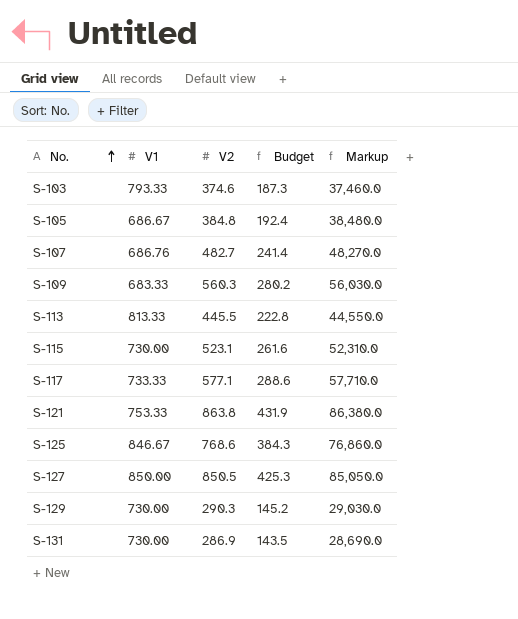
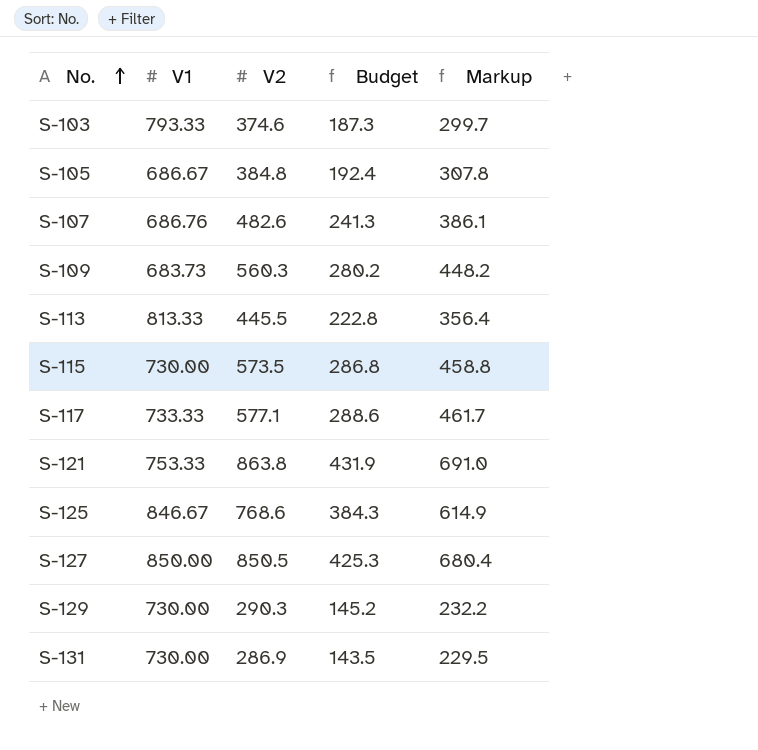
column Markup | formula: [V2] * 100 -> [V2] * 0.8
S-107 | V2: 482.7 -> 482.6
S-107 | Budget: 241.4 -> 241.3
S-109 | V1: 683.33 -> 683.73
S-115 | V2: 523.1 -> 573.5
S-115 | Budget: 261.6 -> 286.8

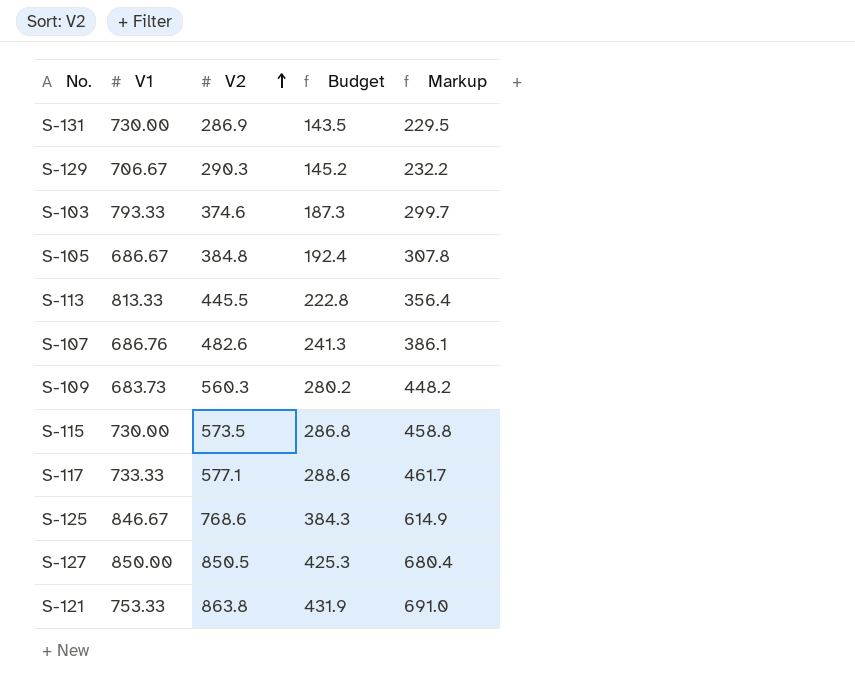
row order: No. ascending -> V2 ascending
S-129 | V1: 730.00 -> 706.67

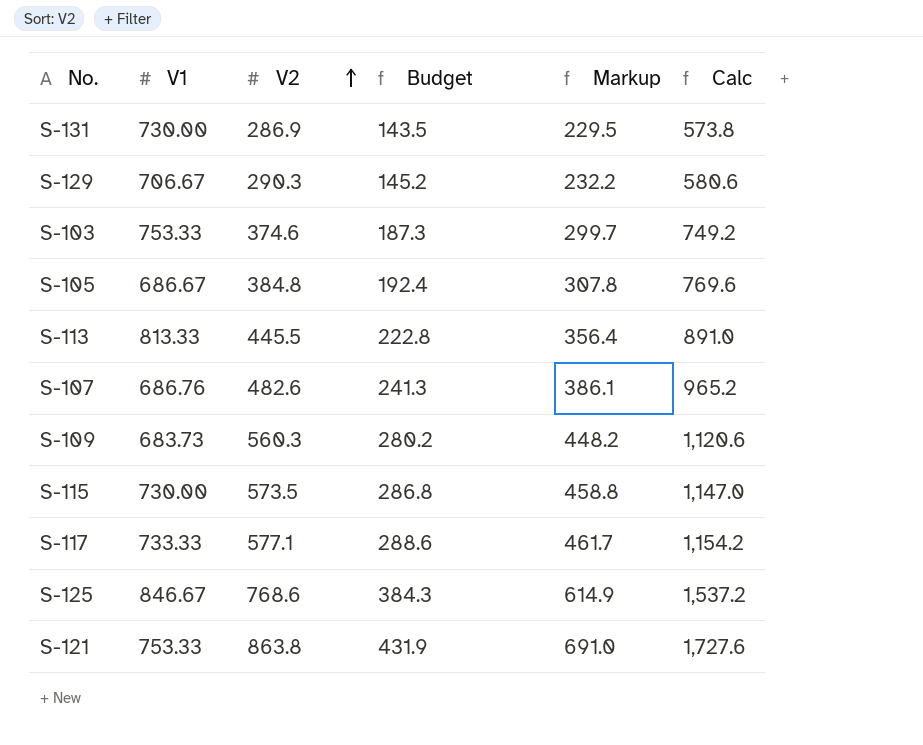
column Calc | formula: none -> [V2] * 2
row S-127: 850.00 | 850.5 | 425.3 | 680.4 -> none
S-103 | V1: 793.33 -> 753.33

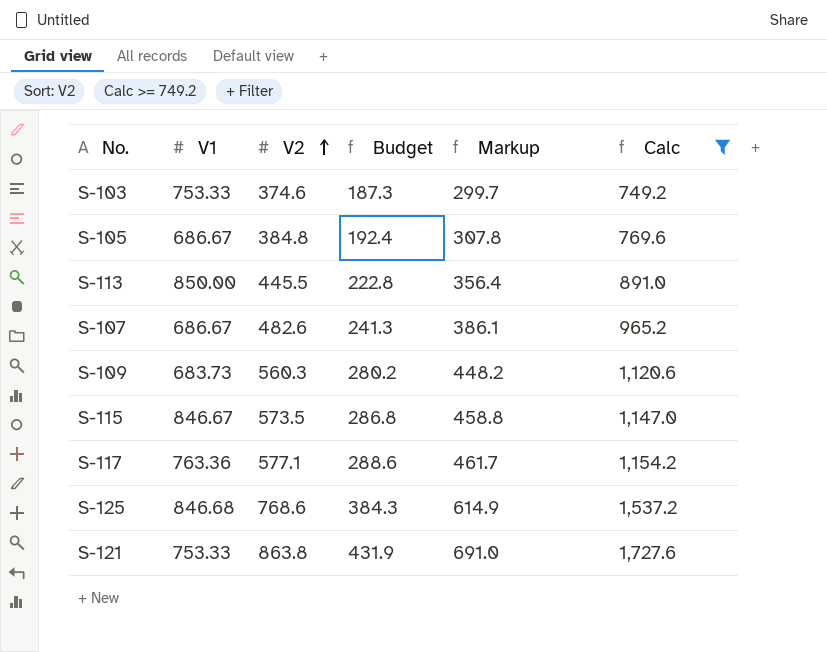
filter: none -> Calc >= 749.2
S-113 | V1: 813.33 -> 850.00
S-107 | V1: 686.76 -> 686.67
S-115 | V1: 730.00 -> 846.67
S-117 | V1: 733.33 -> 763.36
S-125 | V1: 846.67 -> 846.68

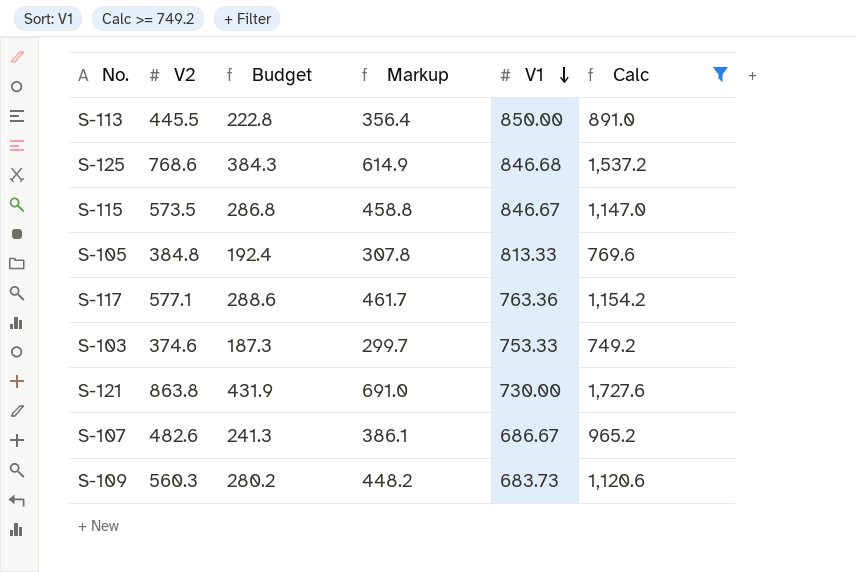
row order: V2 ascending -> V1 descending
column V1 | position: 2 -> 5
S-105 | V1: 686.67 -> 813.33
S-121 | V1: 753.33 -> 730.00

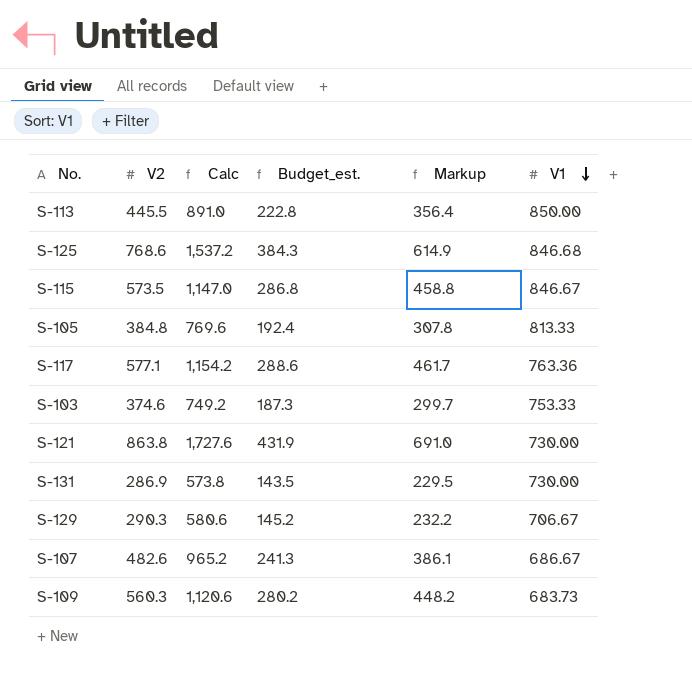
filter: Calc >= 749.2 -> none
column Calc | position: 6 -> 3
column name: Budget -> Budget_est.

